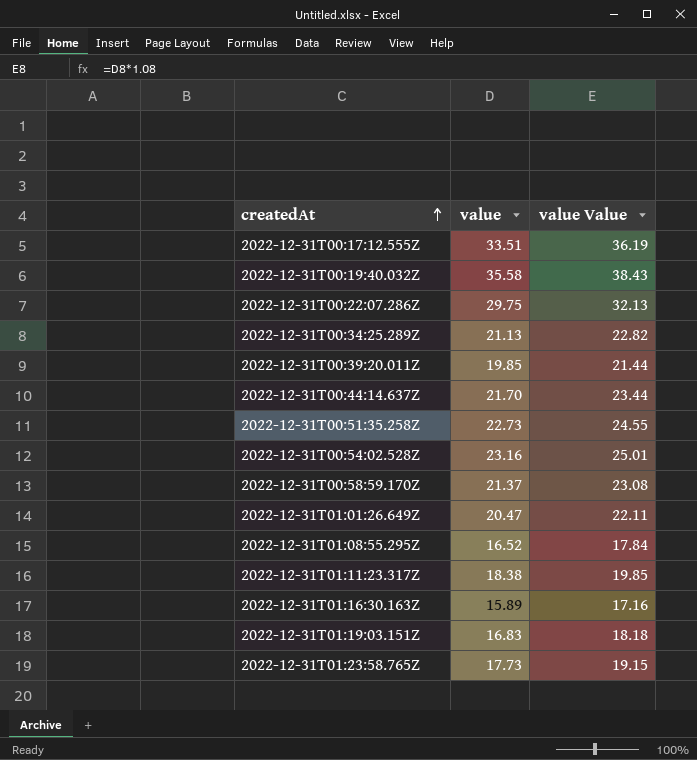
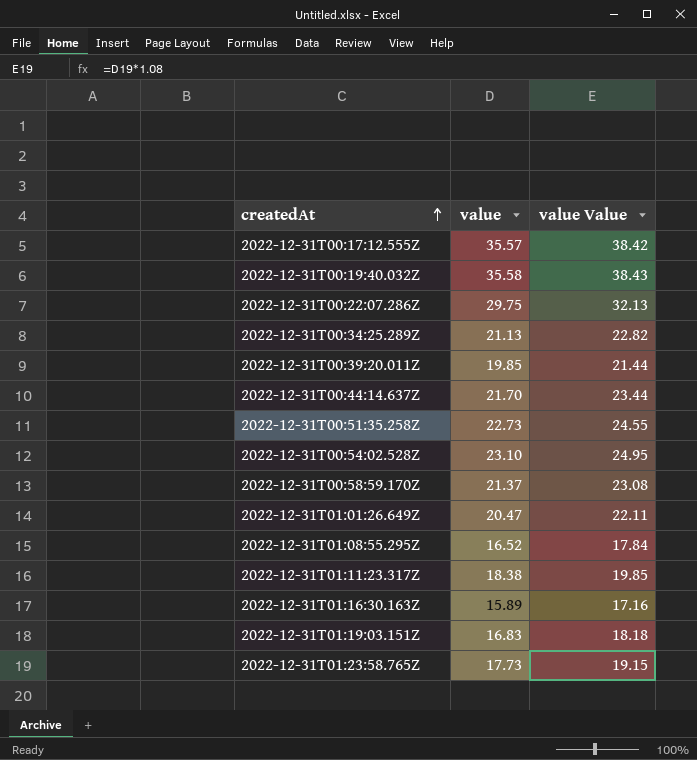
2022-12-31T00:17:12.555Z | value: 33.51 -> 35.57
2022-12-31T00:17:12.555Z | value Value: 36.19 -> 38.42
2022-12-31T00:54:02.528Z | value: 23.16 -> 23.10
2022-12-31T00:54:02.528Z | value Value: 25.01 -> 24.95

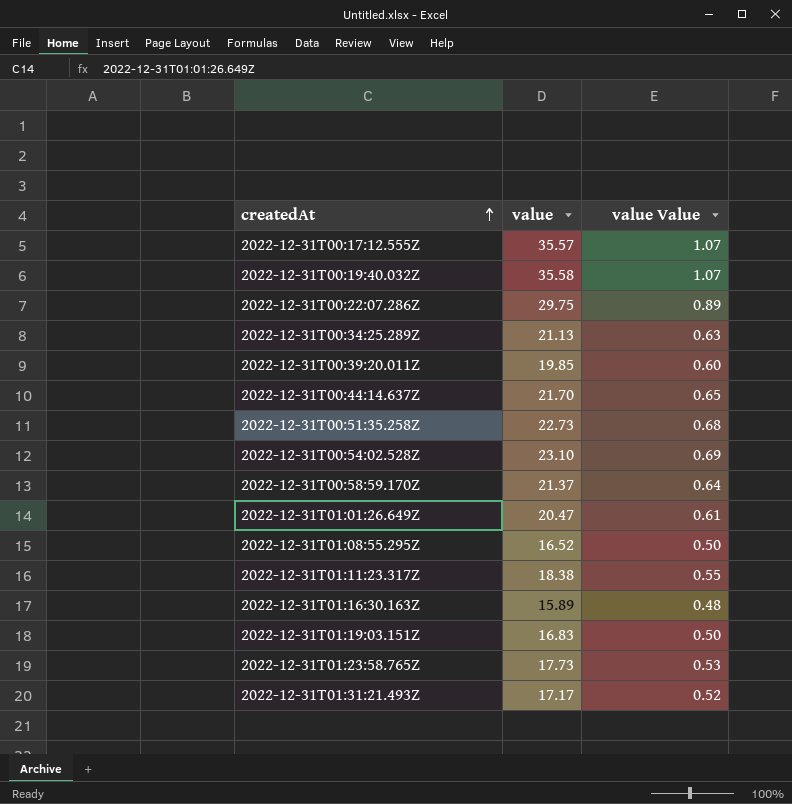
column value Value | formula: [value] * 1.08 -> [value] * 0.03
row 2022-12-31T01:31:21.493Z: none -> 17.17 | 0.52

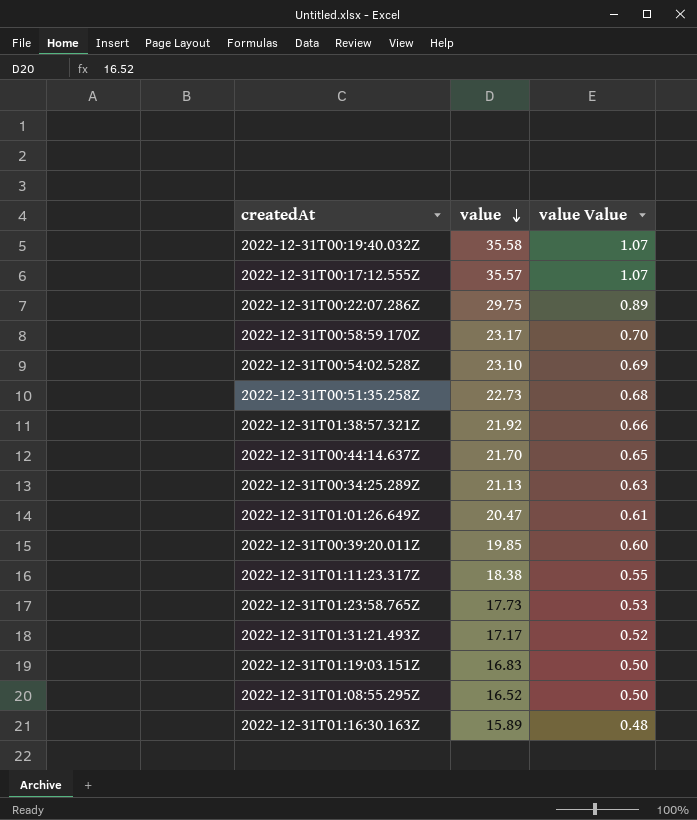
row order: createdAt ascending -> value descending
2022-12-31T00:58:59.170Z | value: 21.37 -> 23.17
2022-12-31T00:58:59.170Z | value Value: 0.64 -> 0.70
row 2022-12-31T01:38:57.321Z: none -> 21.92 | 0.66

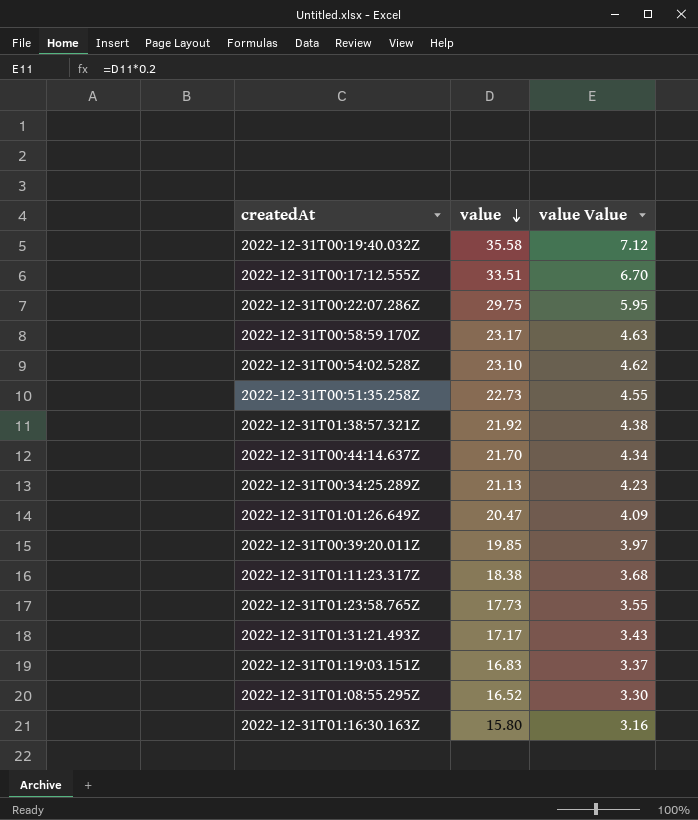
column value Value | formula: [value] * 0.03 -> [value] * 0.2
2022-12-31T00:17:12.555Z | value: 35.57 -> 33.51
2022-12-31T01:16:30.163Z | value: 15.89 -> 15.80

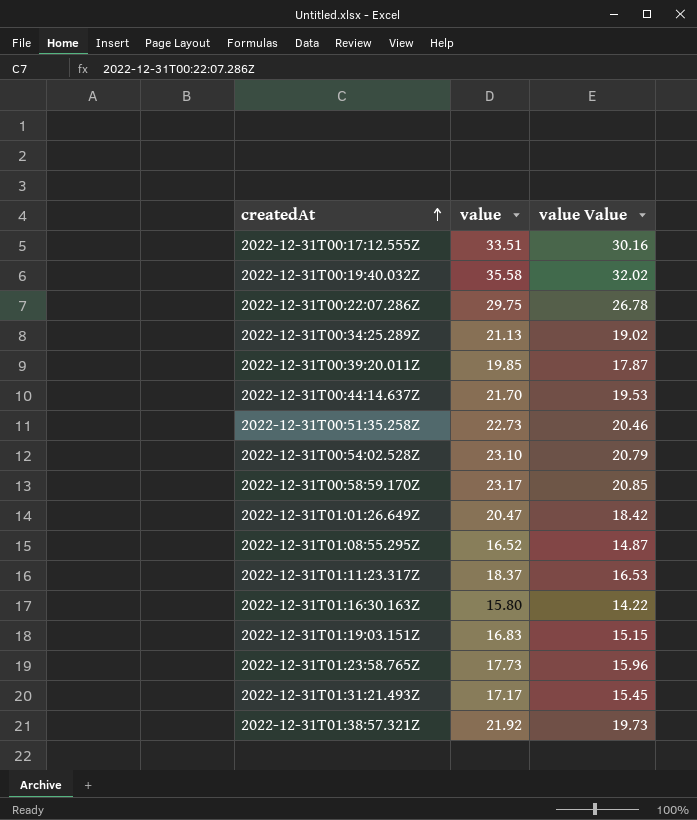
row order: value descending -> createdAt ascending
column value Value | formula: [value] * 0.2 -> [value] * 0.9
2022-12-31T01:11:23.317Z | value: 18.38 -> 18.37

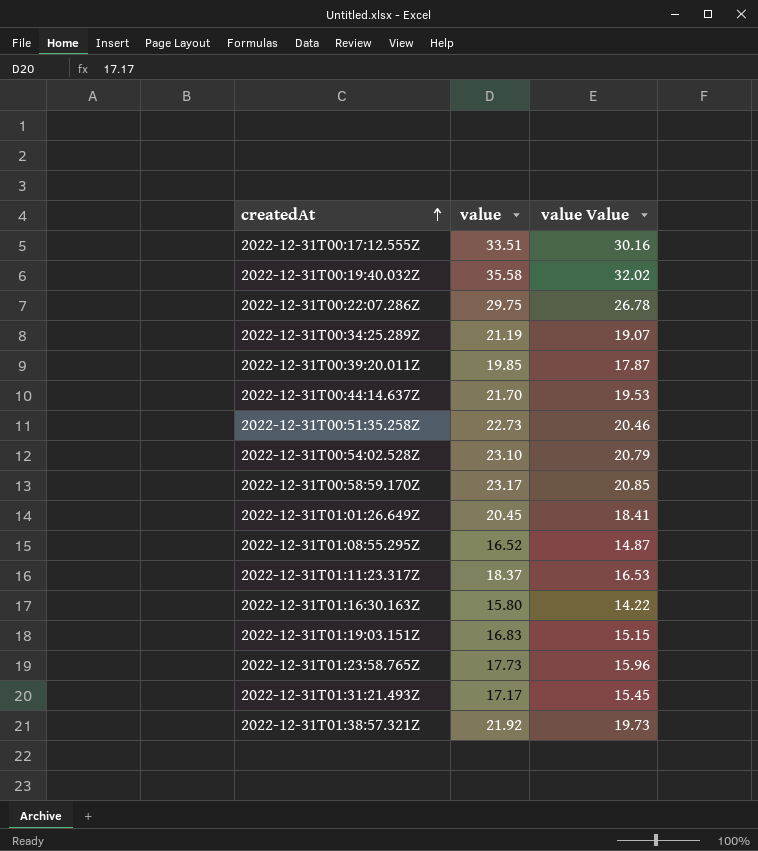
2022-12-31T00:34:25.289Z | value: 21.13 -> 21.19
2022-12-31T00:34:25.289Z | value Value: 19.02 -> 19.07
2022-12-31T01:01:26.649Z | value: 20.47 -> 20.45
2022-12-31T01:01:26.649Z | value Value: 18.42 -> 18.41

